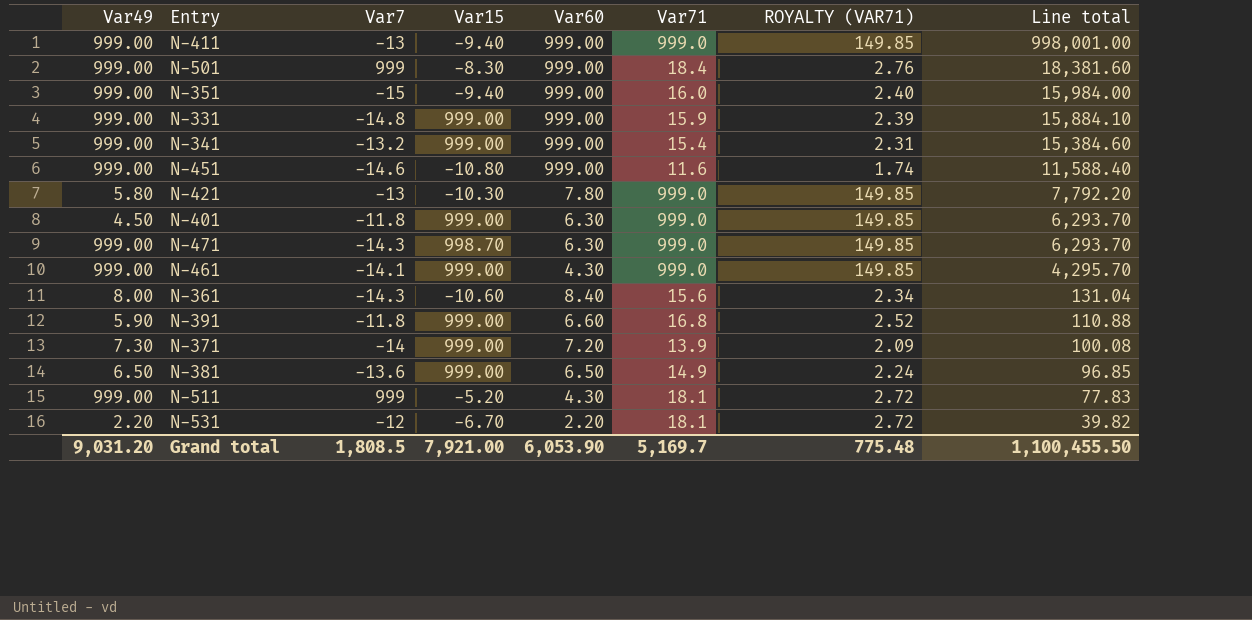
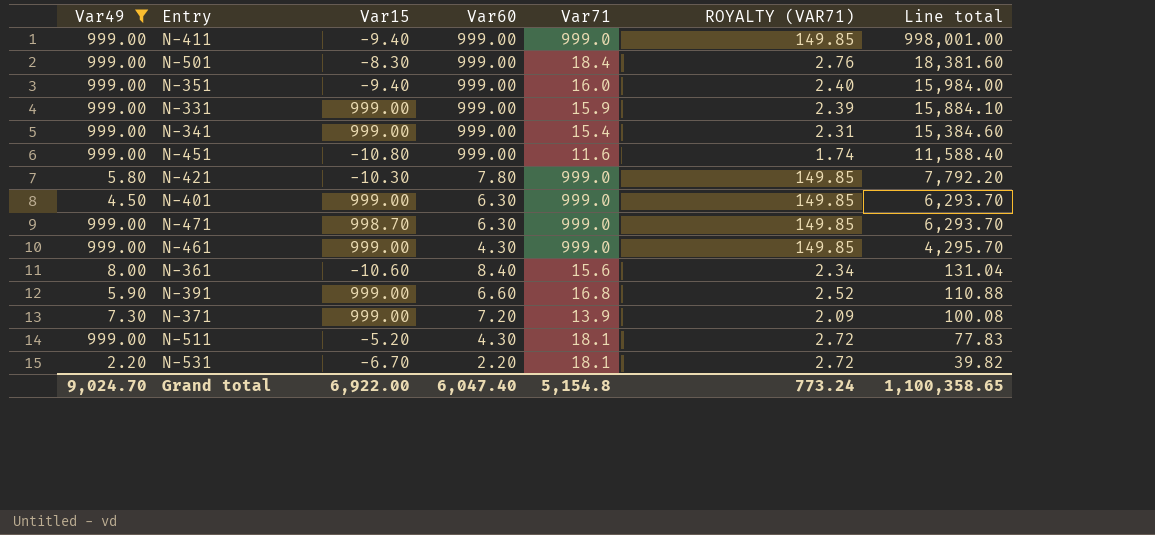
filter: none -> Var49 != 6.50
column Var7 | position: 3 -> none
Grand total | Var49: 9,031.20 -> 9,024.70
Grand total | Var15: 7,921.00 -> 6,922.00
Grand total | Var60: 6,053.90 -> 6,047.40
Grand total | Var71: 5,169.7 -> 5,154.8
Grand total | ROYALTY (VAR71): 775.48 -> 773.24
Grand total | Line total: 1,100,455.50 -> 1,100,358.65

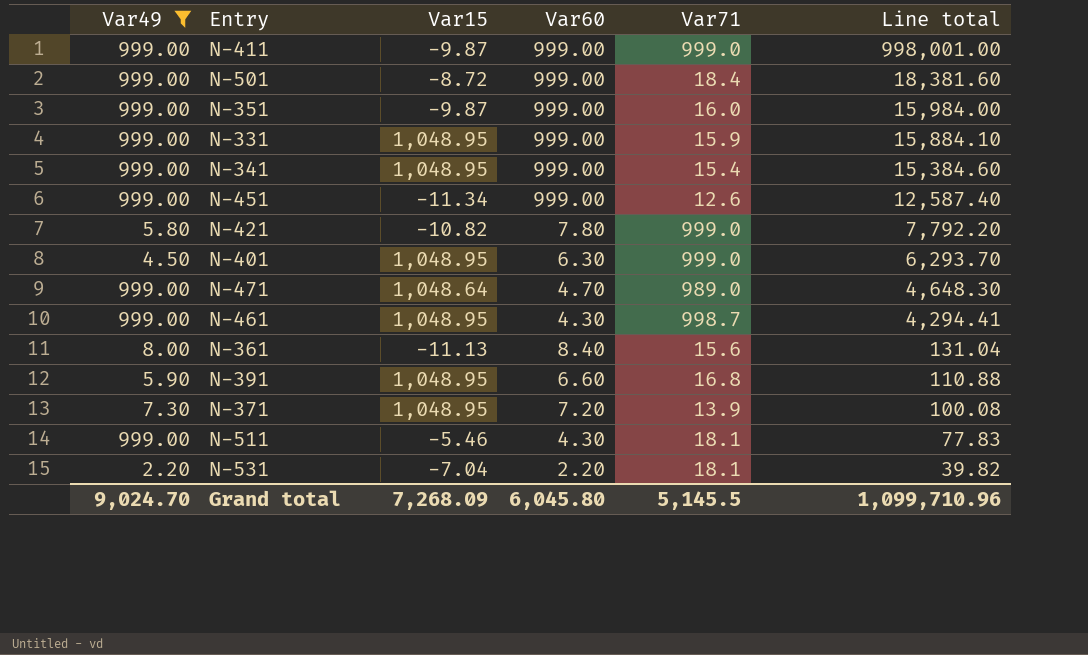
column ROYALTY (VAR71) | formula: [Var71] * 0.15 -> none
N-411 | Var15: -9.40 -> -9.87
N-501 | Var15: -8.30 -> -8.72
N-351 | Var15: -9.40 -> -9.87
N-331 | Var15: 999.00 -> 1,048.95
N-341 | Var15: 999.00 -> 1,048.95
N-451 | Var15: -10.80 -> -11.34
N-451 | Var71: 11.6 -> 12.6
N-451 | Line total: 11,588.40 -> 12,587.40
N-421 | Var15: -10.30 -> -10.82
N-401 | Var15: 999.00 -> 1,048.95
N-471 | Var15: 998.70 -> 1,048.64
N-471 | Var60: 6.30 -> 4.70
N-471 | Var71: 999.0 -> 989.0
N-471 | Line total: 6,293.70 -> 4,648.30
N-461 | Var15: 999.00 -> 1,048.95
N-461 | Var71: 999.0 -> 998.7
N-461 | Line total: 4,295.70 -> 4,294.41
N-361 | Var15: -10.60 -> -11.13
N-391 | Var15: 999.00 -> 1,048.95
N-371 | Var15: 999.00 -> 1,048.95
N-511 | Var15: -5.20 -> -5.46
N-531 | Var15: -6.70 -> -7.04
Grand total | Var15: 6,922.00 -> 7,268.09
Grand total | Var60: 6,047.40 -> 6,045.80
Grand total | Var71: 5,154.8 -> 5,145.5
Grand total | Line total: 1,100,358.65 -> 1,099,710.96

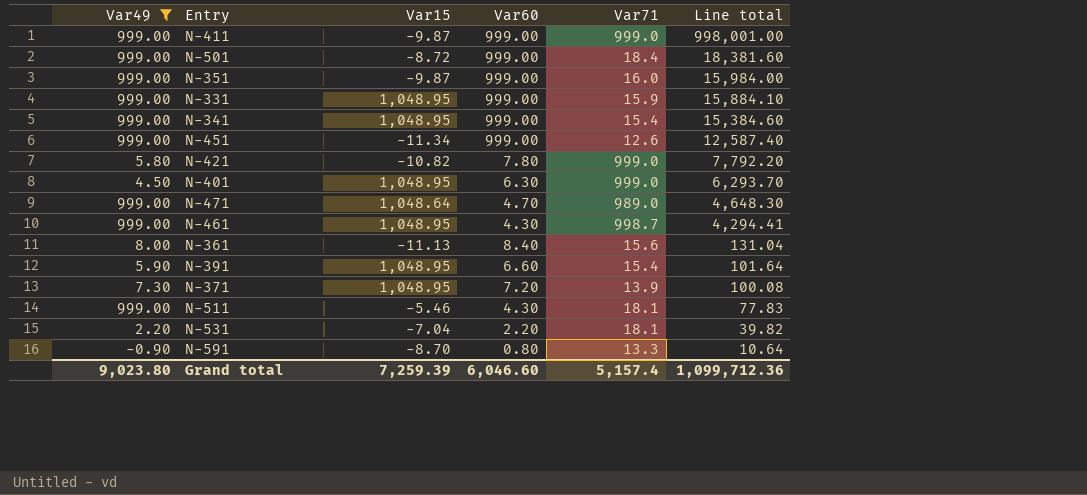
N-391 | Var71: 16.8 -> 15.4
N-391 | Line total: 110.88 -> 101.64
row N-591: none -> -0.90 | -8.70 | 0.80 | 13.3 | 10.64
Grand total | Var49: 9,024.70 -> 9,023.80
Grand total | Var15: 7,268.09 -> 7,259.39
Grand total | Var60: 6,045.80 -> 6,046.60
Grand total | Var71: 5,145.5 -> 5,157.4
Grand total | Line total: 1,099,710.96 -> 1,099,712.36

